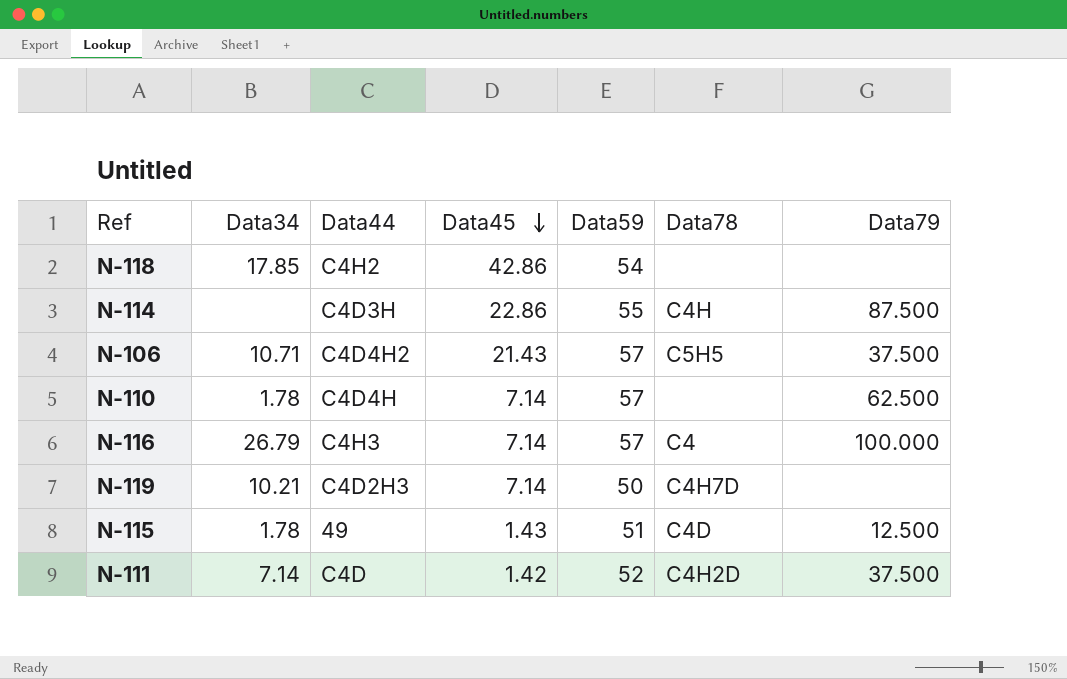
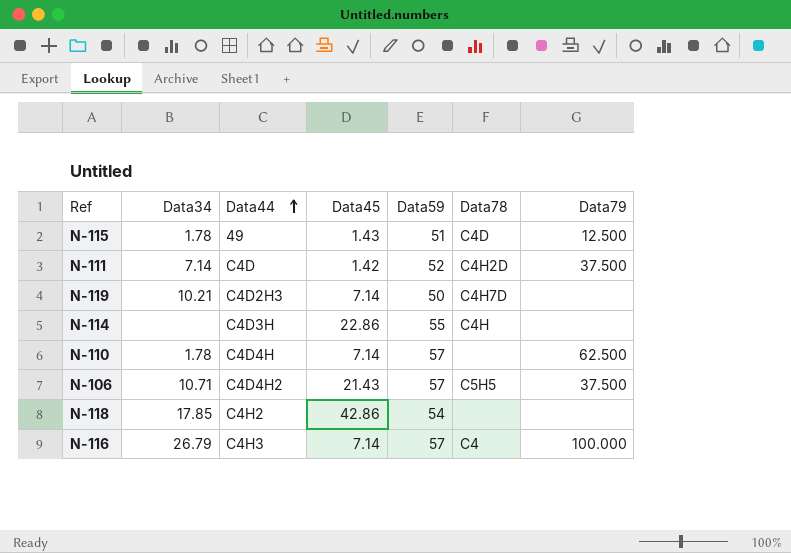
row order: Data45 descending -> Data44 ascending
N-114 | Data79: 87.500 -> none

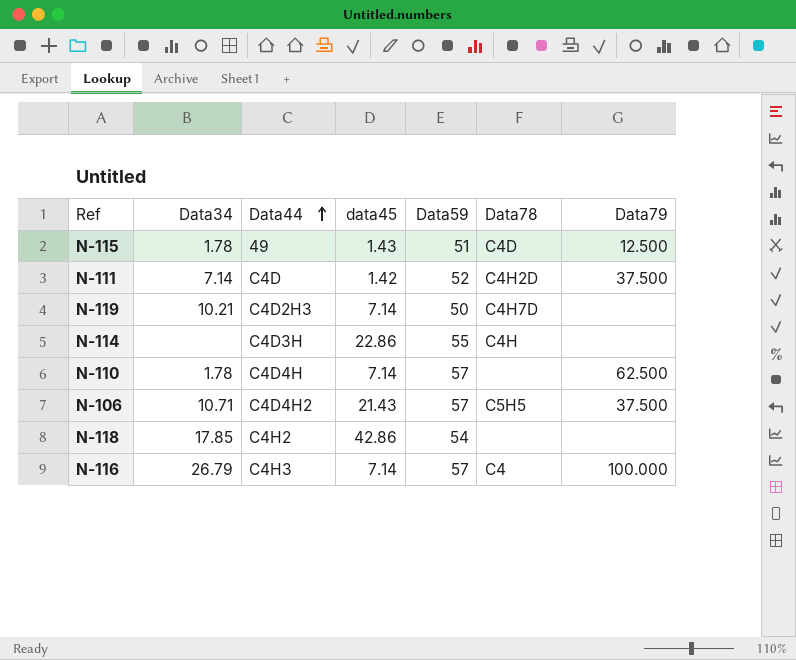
column name: Data45 -> data45

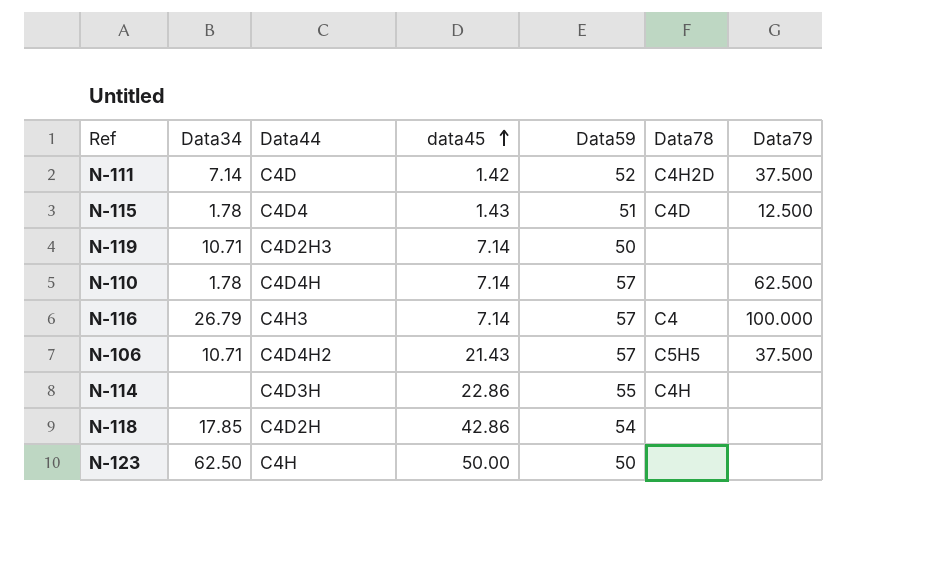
row order: Data44 ascending -> data45 ascending
N-115 | Data44: 49 -> C4D4
N-119 | Data34: 10.21 -> 10.71
N-119 | Data78: C4H7D -> none
N-118 | Data44: C4H2 -> C4D2H
row N-123: none -> 62.50 | C4H | 50.00 | 50 | none | none

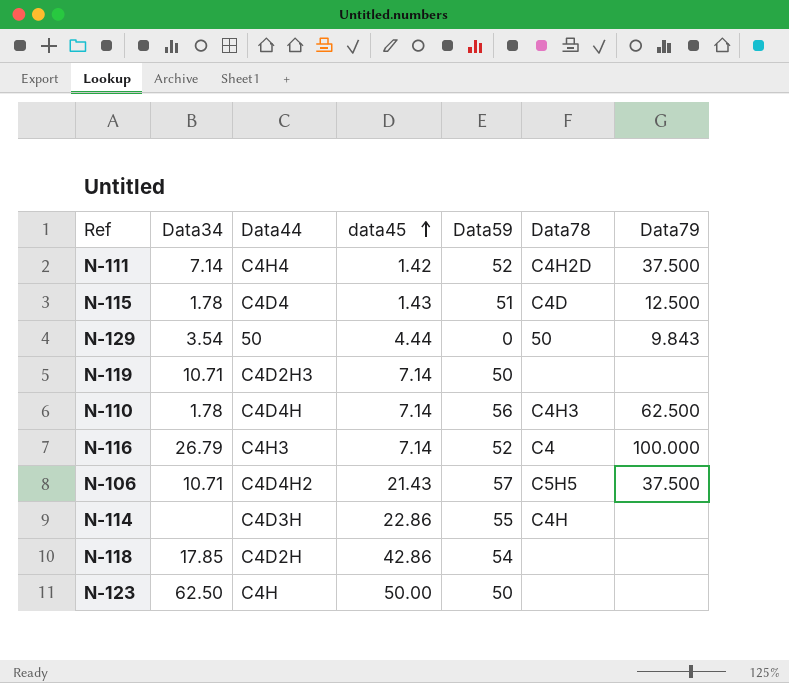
N-111 | Data44: C4D -> C4H4
row N-129: none -> 3.54 | 50 | 4.44 | 0 | 50 | 9.843
N-110 | Data59: 57 -> 56
N-110 | Data78: none -> C4H3
N-116 | Data59: 57 -> 52

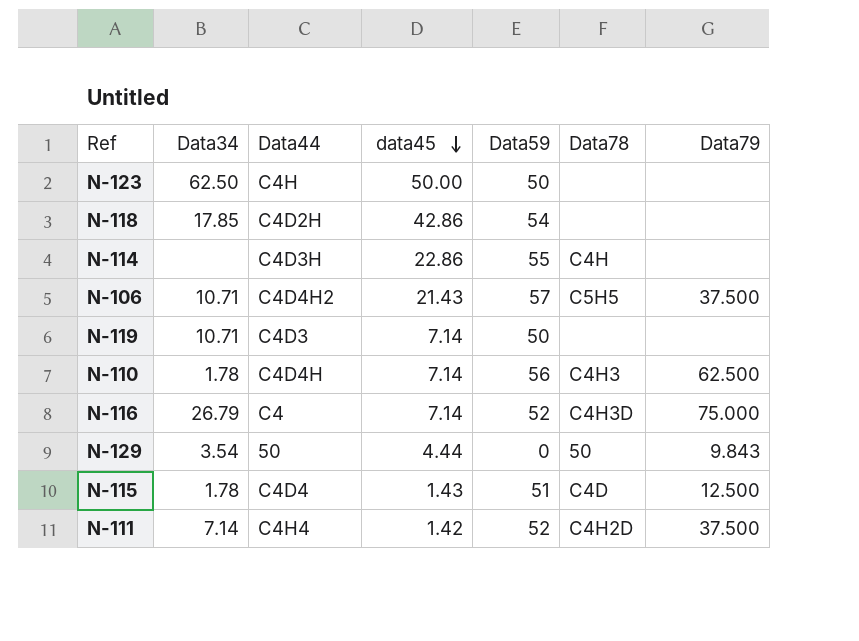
row order: data45 ascending -> data45 descending
N-119 | Data44: C4D2H3 -> C4D3
N-116 | Data44: C4H3 -> C4
N-116 | Data78: C4 -> C4H3D
N-116 | Data79: 100.000 -> 75.000

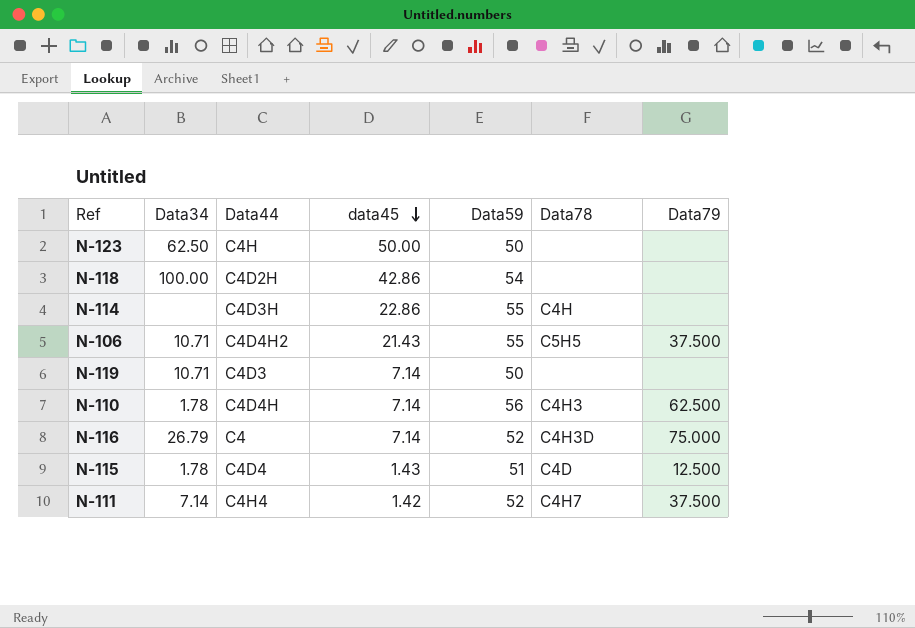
row N-129: 3.54 | 50 | 4.44 | 0 | 50 | 9.843 -> none
N-118 | Data34: 17.85 -> 100.00
N-106 | Data59: 57 -> 55
N-111 | Data78: C4H2D -> C4H7

